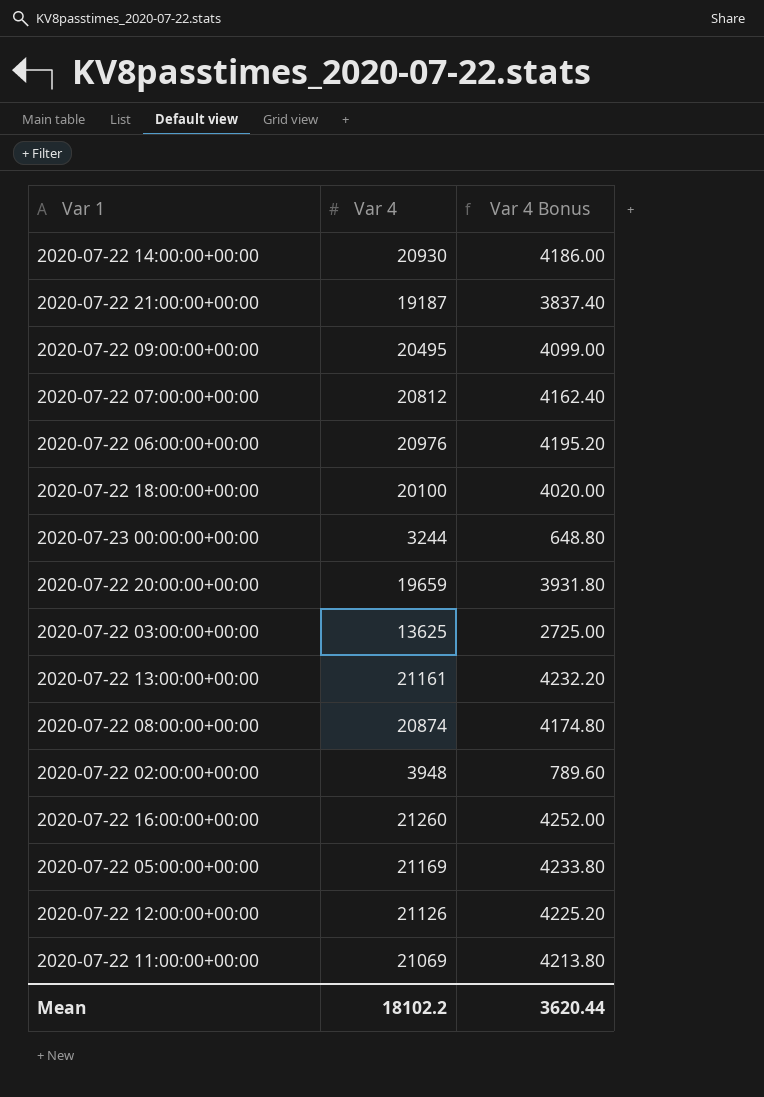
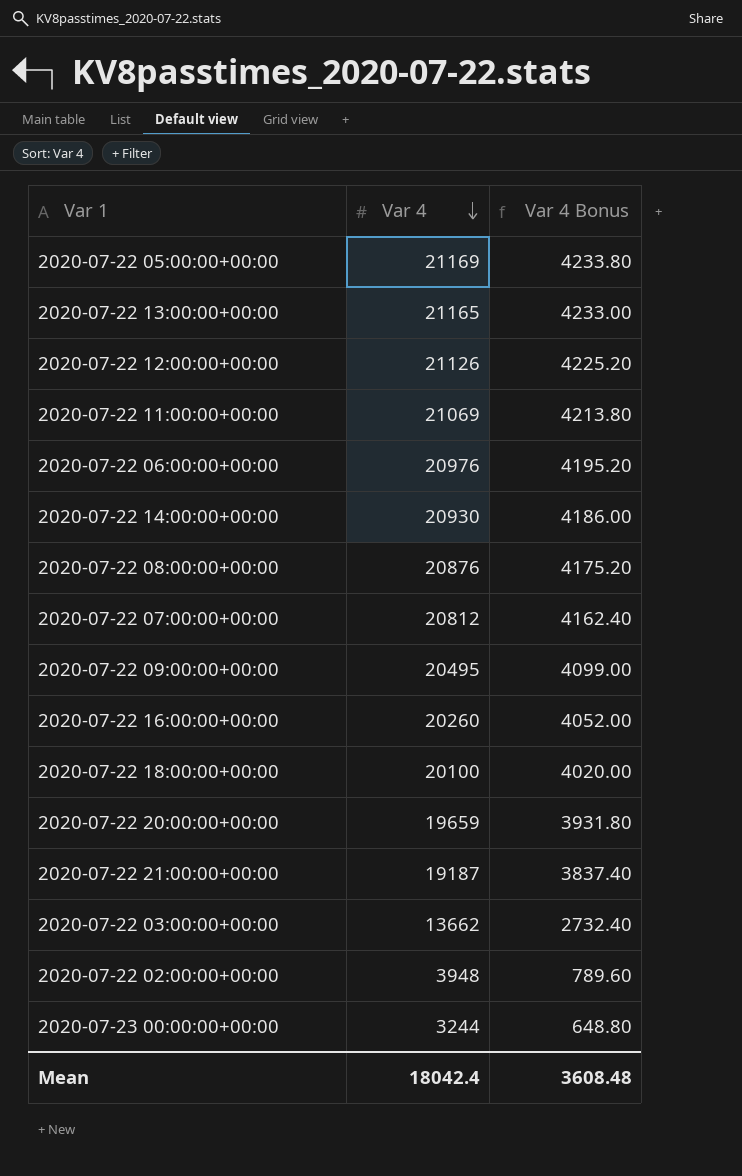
row order: none -> Var 4 descending
2020-07-22 13:00:00+00:00 | Var 4: 21161 -> 21165
2020-07-22 13:00:00+00:00 | Var 4 Bonus: 4232.20 -> 4233.00
2020-07-22 08:00:00+00:00 | Var 4: 20874 -> 20876
2020-07-22 08:00:00+00:00 | Var 4 Bonus: 4174.80 -> 4175.20
2020-07-22 16:00:00+00:00 | Var 4: 21260 -> 20260
2020-07-22 16:00:00+00:00 | Var 4 Bonus: 4252.00 -> 4052.00
2020-07-22 03:00:00+00:00 | Var 4: 13625 -> 13662
2020-07-22 03:00:00+00:00 | Var 4 Bonus: 2725.00 -> 2732.40
Mean | Var 4: 18102.2 -> 18042.4
Mean | Var 4 Bonus: 3620.44 -> 3608.48

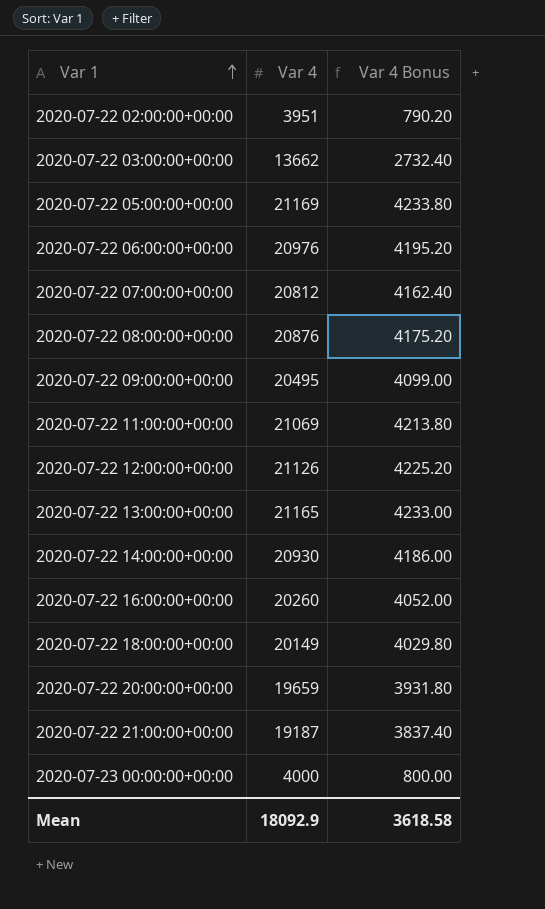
row order: Var 4 descending -> Var 1 ascending
2020-07-22 02:00:00+00:00 | Var 4: 3948 -> 3951
2020-07-22 02:00:00+00:00 | Var 4 Bonus: 789.60 -> 790.20
2020-07-22 18:00:00+00:00 | Var 4: 20100 -> 20149
2020-07-22 18:00:00+00:00 | Var 4 Bonus: 4020.00 -> 4029.80
2020-07-23 00:00:00+00:00 | Var 4: 3244 -> 4000
2020-07-23 00:00:00+00:00 | Var 4 Bonus: 648.80 -> 800.00
Mean | Var 4: 18042.4 -> 18092.9
Mean | Var 4 Bonus: 3608.48 -> 3618.58

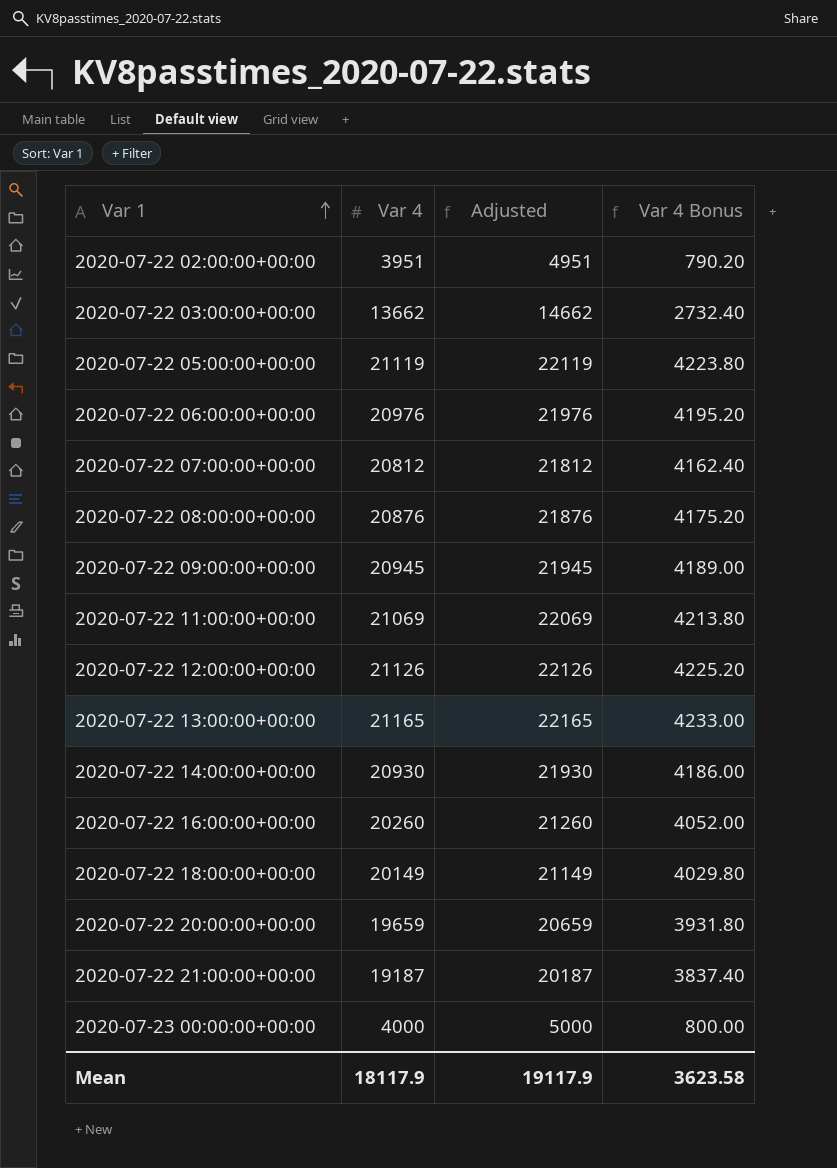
column Adjusted | formula: none -> [Var 4] + 1000
2020-07-22 05:00:00+00:00 | Var 4: 21169 -> 21119
2020-07-22 05:00:00+00:00 | Var 4 Bonus: 4233.80 -> 4223.80
2020-07-22 09:00:00+00:00 | Var 4: 20495 -> 20945
2020-07-22 09:00:00+00:00 | Var 4 Bonus: 4099.00 -> 4189.00
Mean | Var 4: 18092.9 -> 18117.9
Mean | Var 4 Bonus: 3618.58 -> 3623.58

